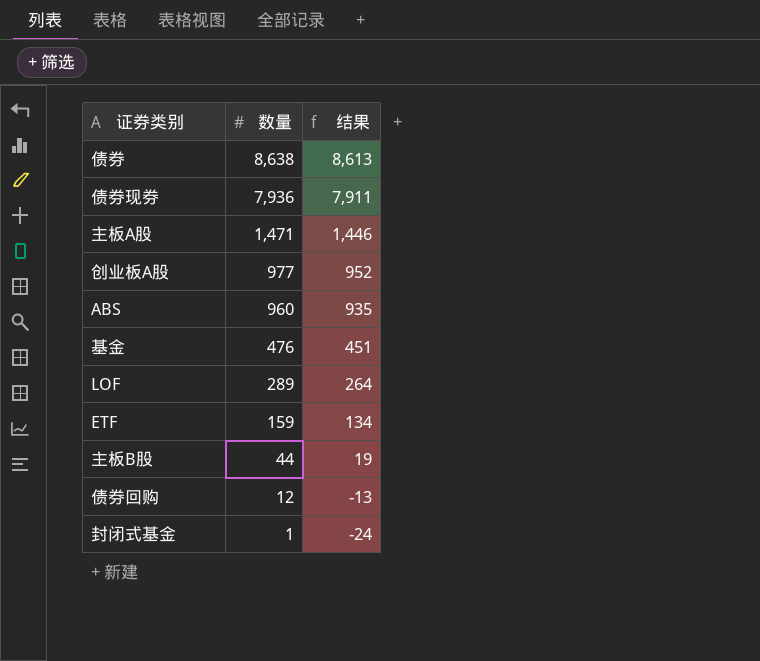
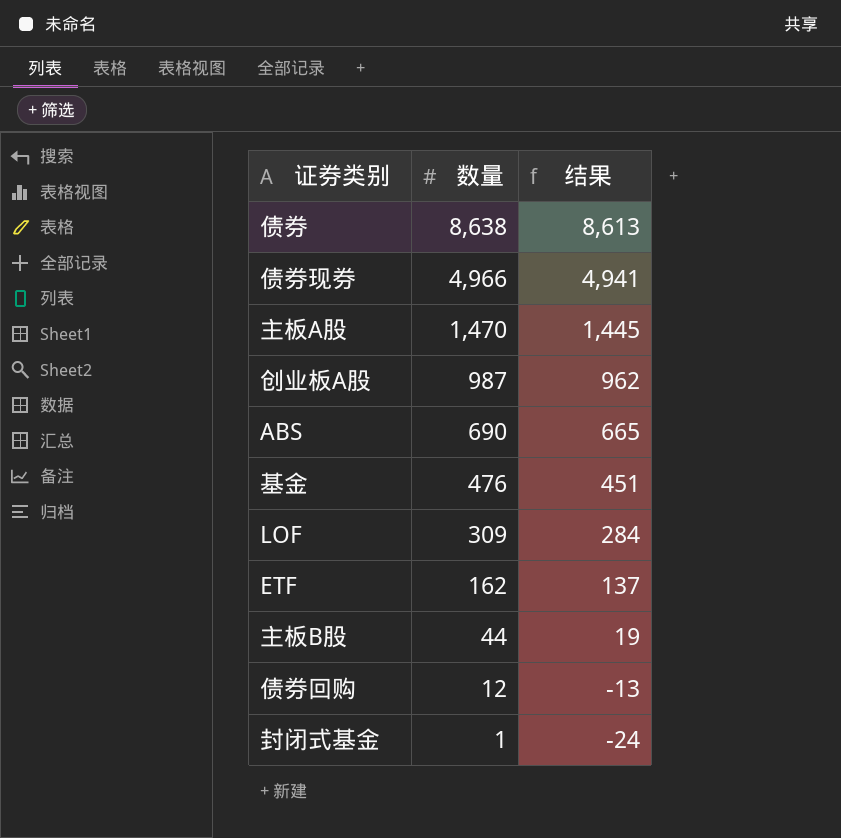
债券现券 | 数量: 7,936 -> 4,966
债券现券 | 结果: 7,911 -> 4,941
主板A股 | 数量: 1,471 -> 1,470
主板A股 | 结果: 1,446 -> 1,445
创业板A股 | 数量: 977 -> 987
创业板A股 | 结果: 952 -> 962
ABS | 数量: 960 -> 690
ABS | 结果: 935 -> 665
LOF | 数量: 289 -> 309
LOF | 结果: 264 -> 284
ETF | 数量: 159 -> 162
ETF | 结果: 134 -> 137

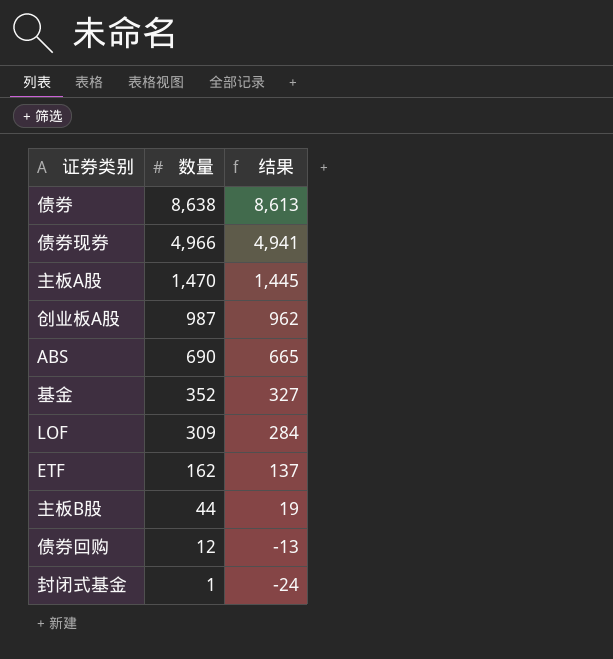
基金 | 数量: 476 -> 352
基金 | 结果: 451 -> 327

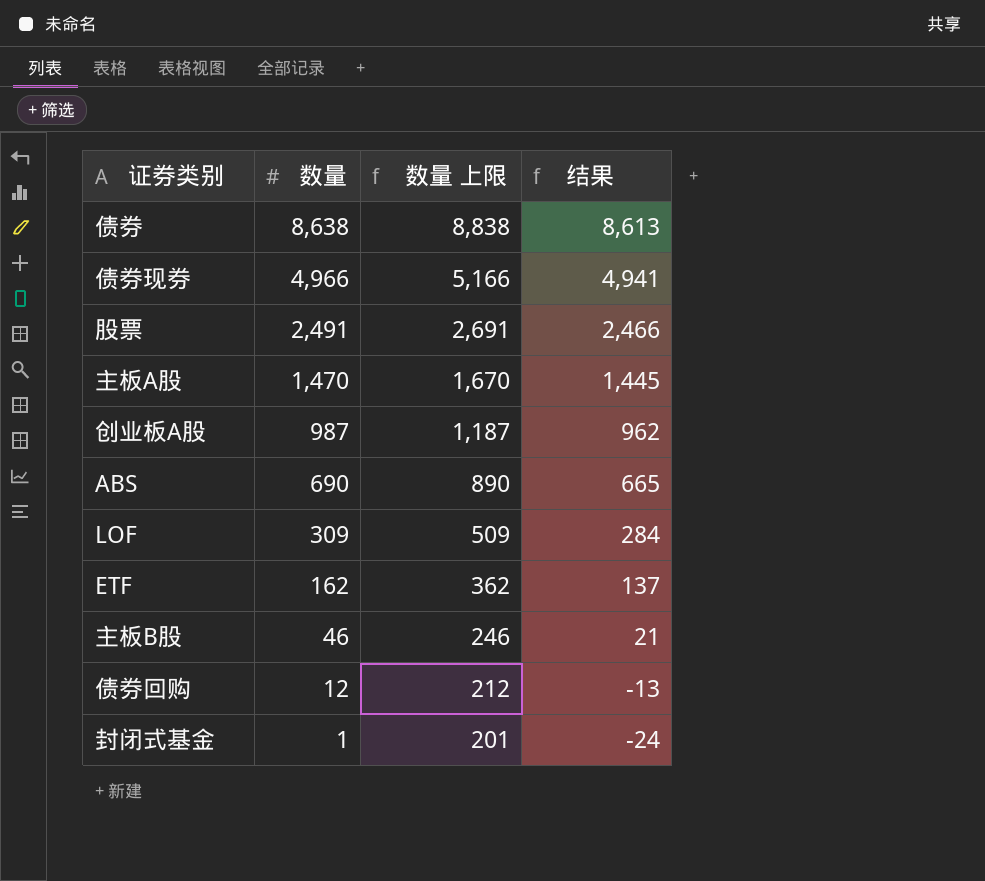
column 数量 上限 | formula: none -> [数量] + 200
row 基金: 352 | 327 -> none
row 股票: none -> 2,491 | 2,691 | 2,466
主板B股 | 数量: 44 -> 46
主板B股 | 结果: 19 -> 21

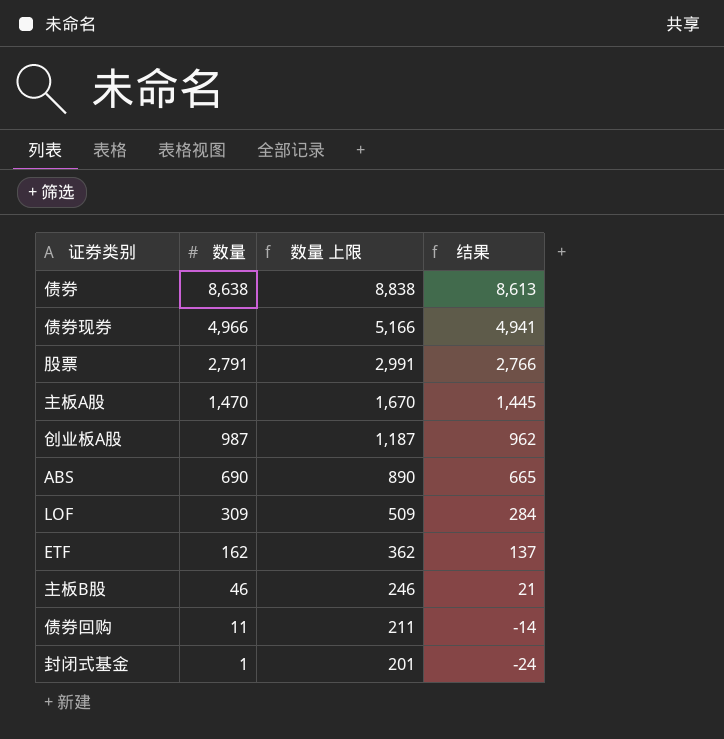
股票 | 数量: 2,491 -> 2,791
股票 | 数量 上限: 2,691 -> 2,991
股票 | 结果: 2,466 -> 2,766
债券回购 | 数量: 12 -> 11
债券回购 | 数量 上限: 212 -> 211
债券回购 | 结果: -13 -> -14

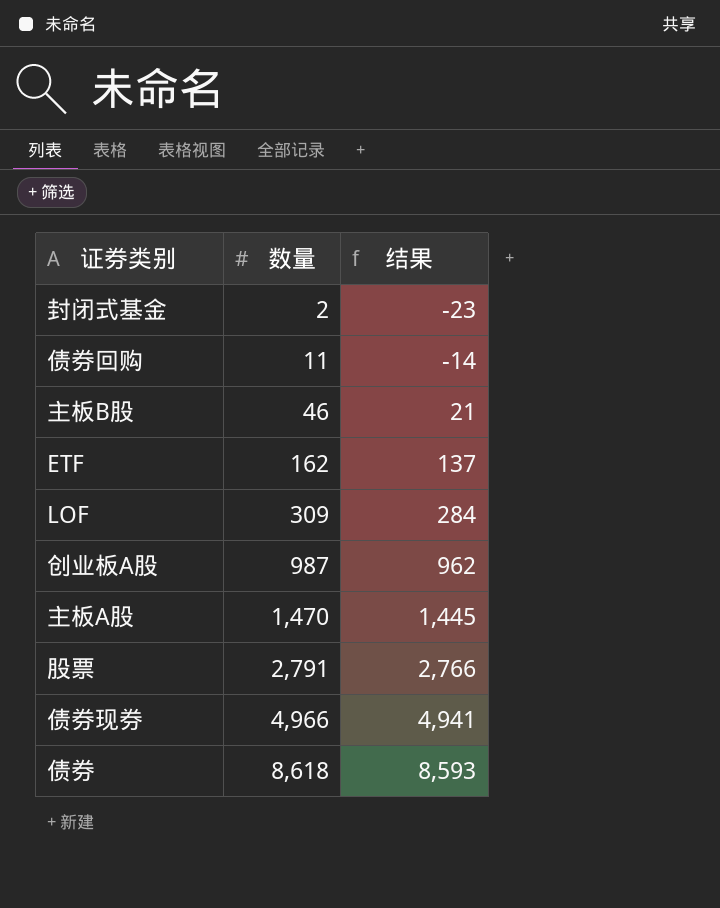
row order: 数量 descending -> 数量 ascending
column 数量 上限 | formula: [数量] + 200 -> none
row ABS: 690 | 890 | 665 -> none
封闭式基金 | 数量: 1 -> 2
封闭式基金 | 结果: -24 -> -23
债券 | 数量: 8,638 -> 8,618
债券 | 结果: 8,613 -> 8,593

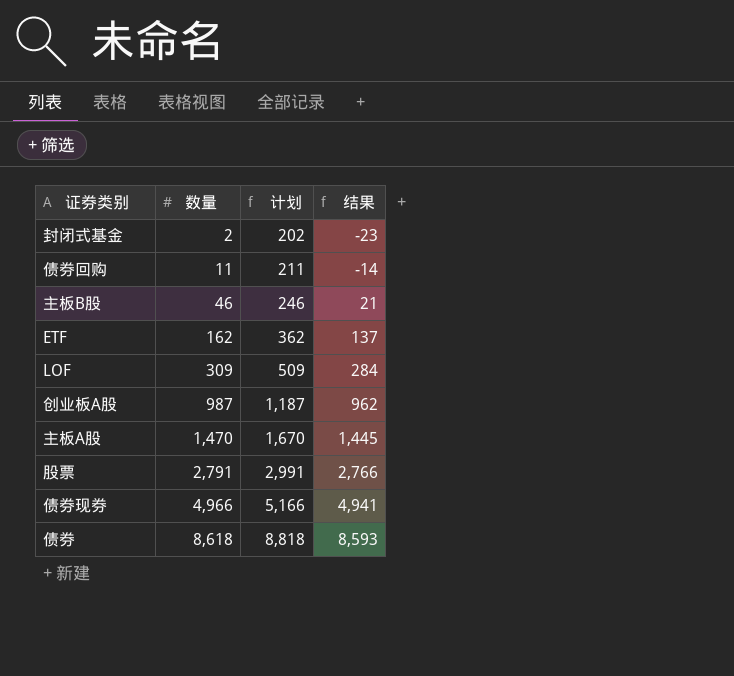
column 计划 | formula: none -> [数量] + 200

